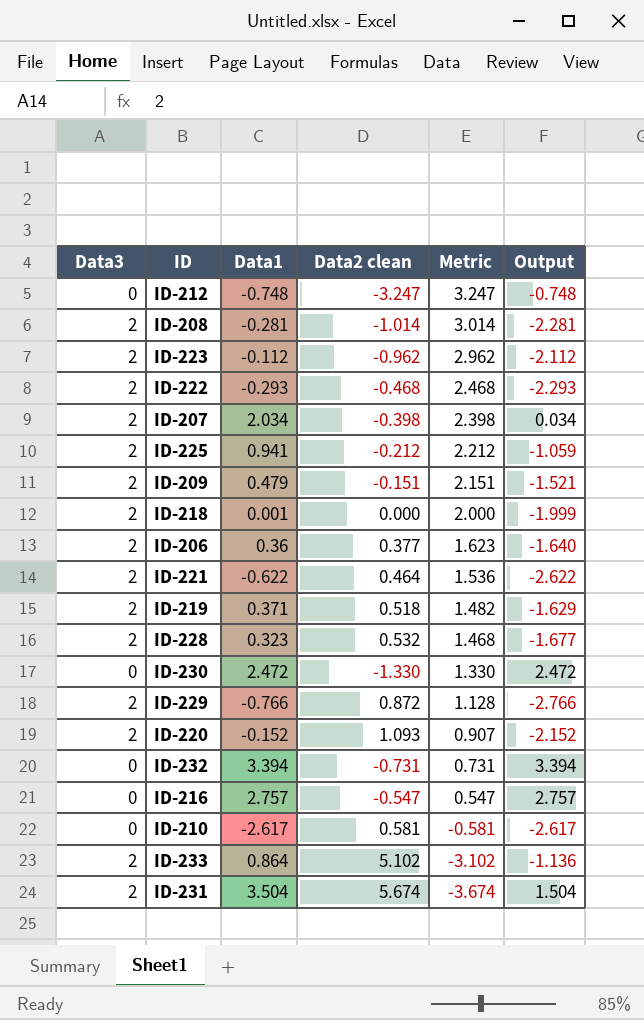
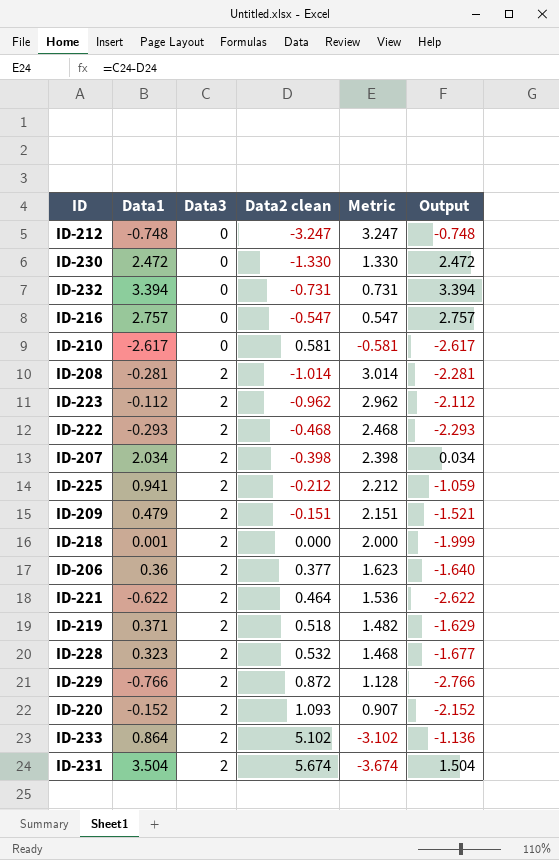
row order: Metric descending -> Data3 ascending
column Data3 | position: 1 -> 3

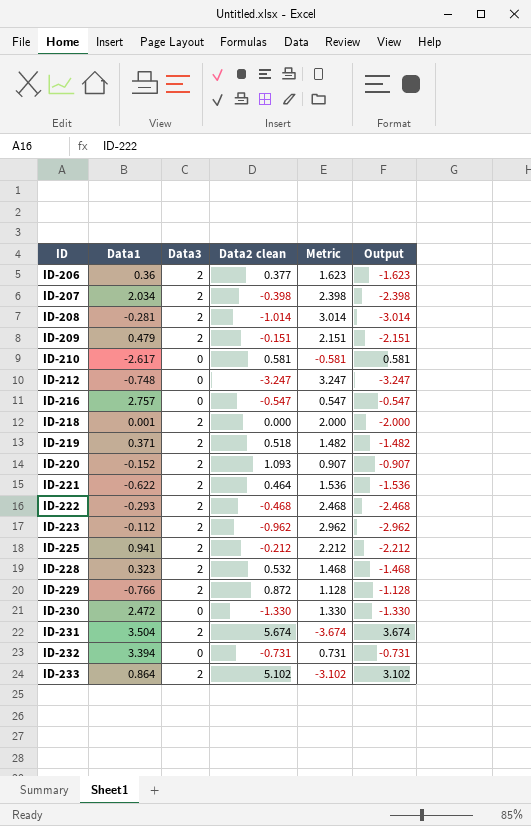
row order: Data3 ascending -> ID ascending
column Output | formula: [Data1] - [Data3] -> [Data2 clean] - [Data3]

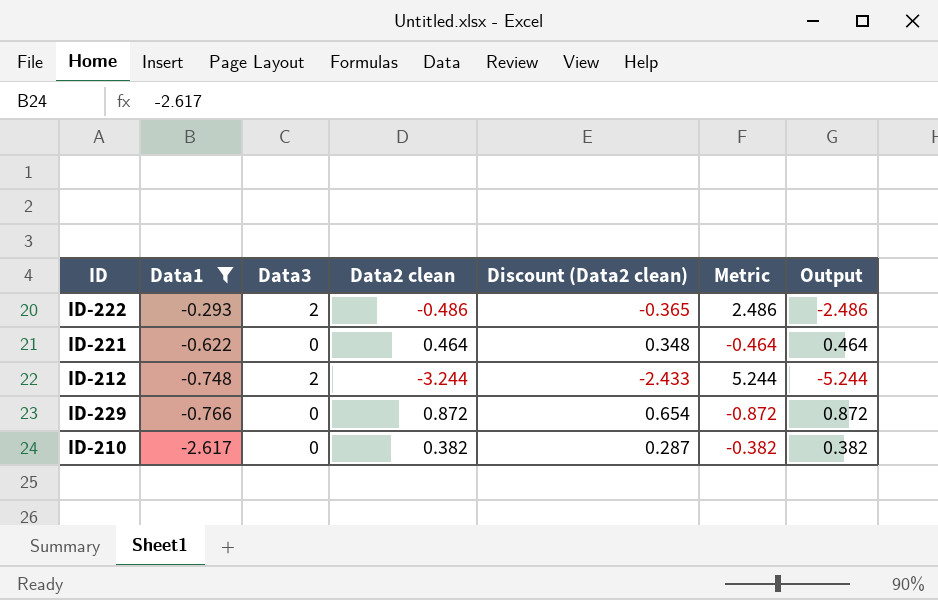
filter: none -> Data1 <= -0.293
row order: ID ascending -> Data1 descending
column Discount (Data2 clean) | formula: none -> [Data2 clean] * 0.75
ID-222 | Data2 clean: -0.468 -> -0.486
ID-222 | Metric: 2.468 -> 2.486
ID-222 | Output: -2.468 -> -2.486
ID-221 | Data3: 2 -> 0
ID-221 | Metric: 1.536 -> -0.464
ID-221 | Output: -1.536 -> 0.464
ID-212 | Data3: 0 -> 2
ID-212 | Data2 clean: -3.247 -> -3.244
ID-212 | Metric: 3.247 -> 5.244
ID-212 | Output: -3.247 -> -5.244
ID-229 | Data3: 2 -> 0
ID-229 | Metric: 1.128 -> -0.872
ID-229 | Output: -1.128 -> 0.872
ID-210 | Data2 clean: 0.581 -> 0.382
ID-210 | Metric: -0.581 -> -0.382
ID-210 | Output: 0.581 -> 0.382

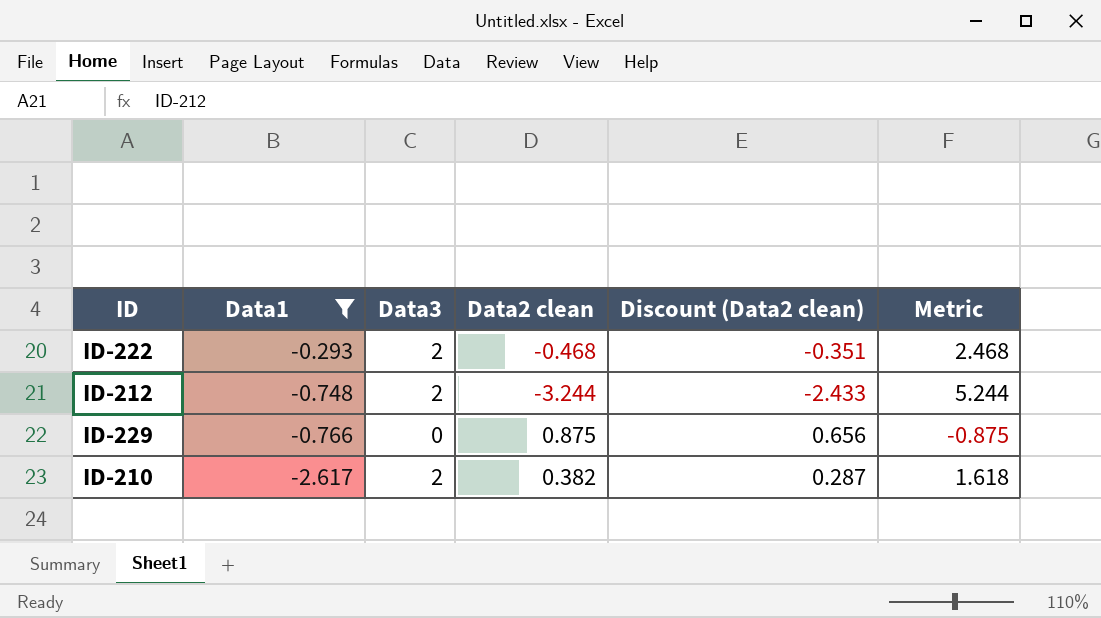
column Output | formula: [Data2 clean] - [Data3] -> none
row ID-221: -0.622 | 0 | 0.464 | 0.348 | -0.464 | 0.464 -> none
ID-222 | Data2 clean: -0.486 -> -0.468
ID-222 | Discount (Data2 clean): -0.365 -> -0.351
ID-222 | Metric: 2.486 -> 2.468
ID-229 | Data2 clean: 0.872 -> 0.875
ID-229 | Discount (Data2 clean): 0.654 -> 0.656
ID-229 | Metric: -0.872 -> -0.875
ID-210 | Data3: 0 -> 2
ID-210 | Metric: -0.382 -> 1.618

